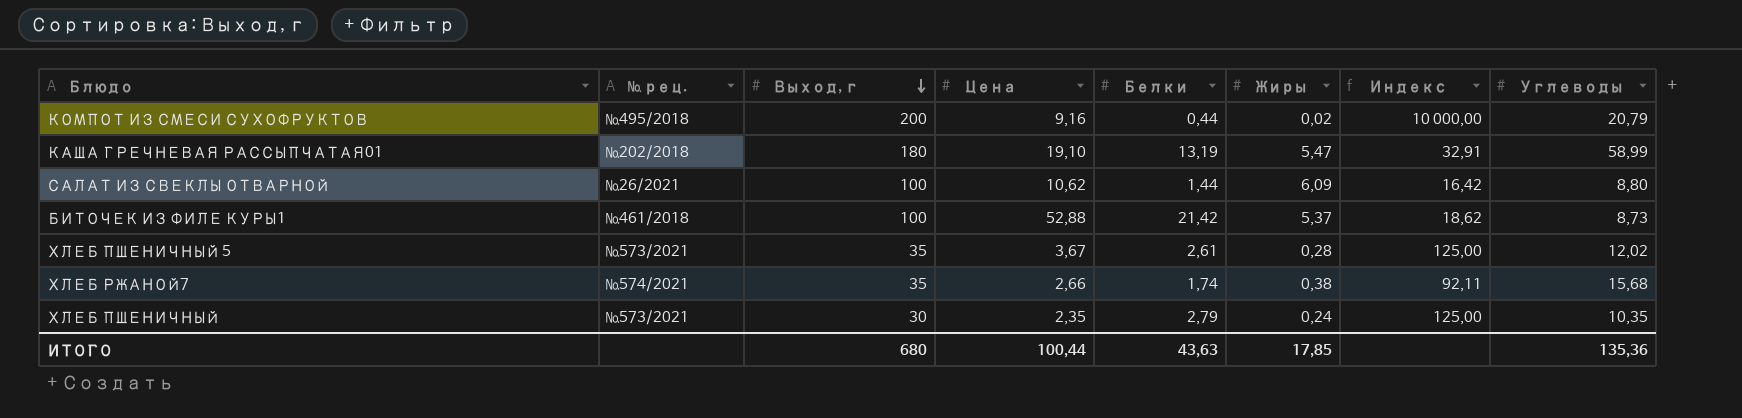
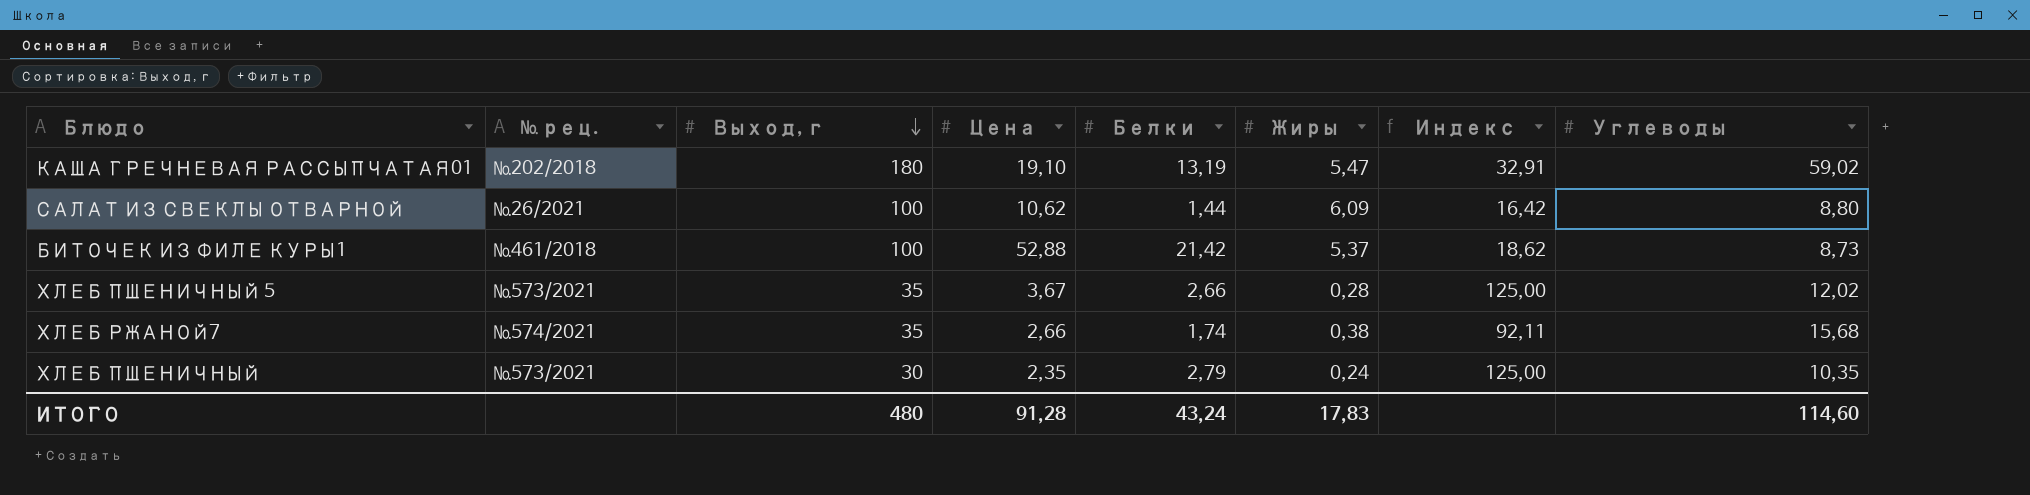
row КОМПОТ ИЗ СМЕСИ СУХОФРУКТОВ: №495/2018 | 200 | 9,16 | 0,44 | 0,02 | 10 000,00 | 20,79 -> none
КАША ГРЕЧНЕВАЯ РАССЫПЧАТАЯ01 | Углеводы: 58,99 -> 59,02
ХЛЕБ ПШЕНИЧНЫЙ 5 | Белки: 2,61 -> 2,66
ИТОГО | Выход, г: 680 -> 480
ИТОГО | Цена: 100,44 -> 91,28
ИТОГО | Белки: 43,63 -> 43,24
ИТОГО | Жиры: 17,85 -> 17,83
ИТОГО | Углеводы: 135,36 -> 114,60

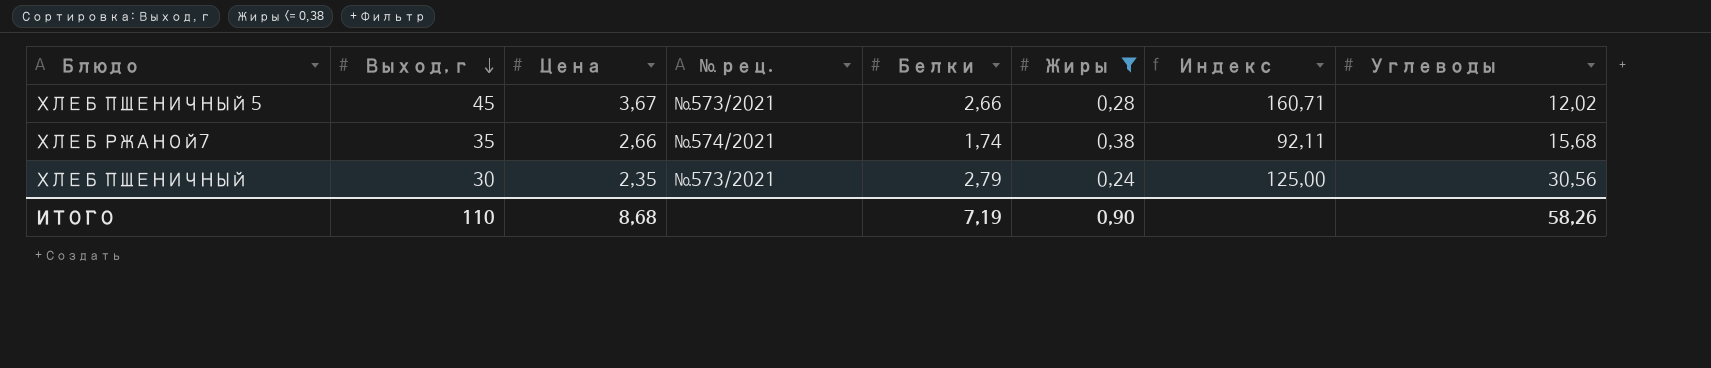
filter: none -> Жиры <= 0,38
column № рец. | position: 2 -> 4
ХЛЕБ ПШЕНИЧНЫЙ 5 | Выход, г: 35 -> 45
ХЛЕБ ПШЕНИЧНЫЙ 5 | Индекс: 125,00 -> 160,71
ХЛЕБ ПШЕНИЧНЫЙ | Углеводы: 10,35 -> 30,56
ИТОГО | Выход, г: 480 -> 110
ИТОГО | Цена: 91,28 -> 8,68
ИТОГО | Белки: 43,24 -> 7,19
ИТОГО | Жиры: 17,83 -> 0,90
ИТОГО | Углеводы: 114,60 -> 58,26

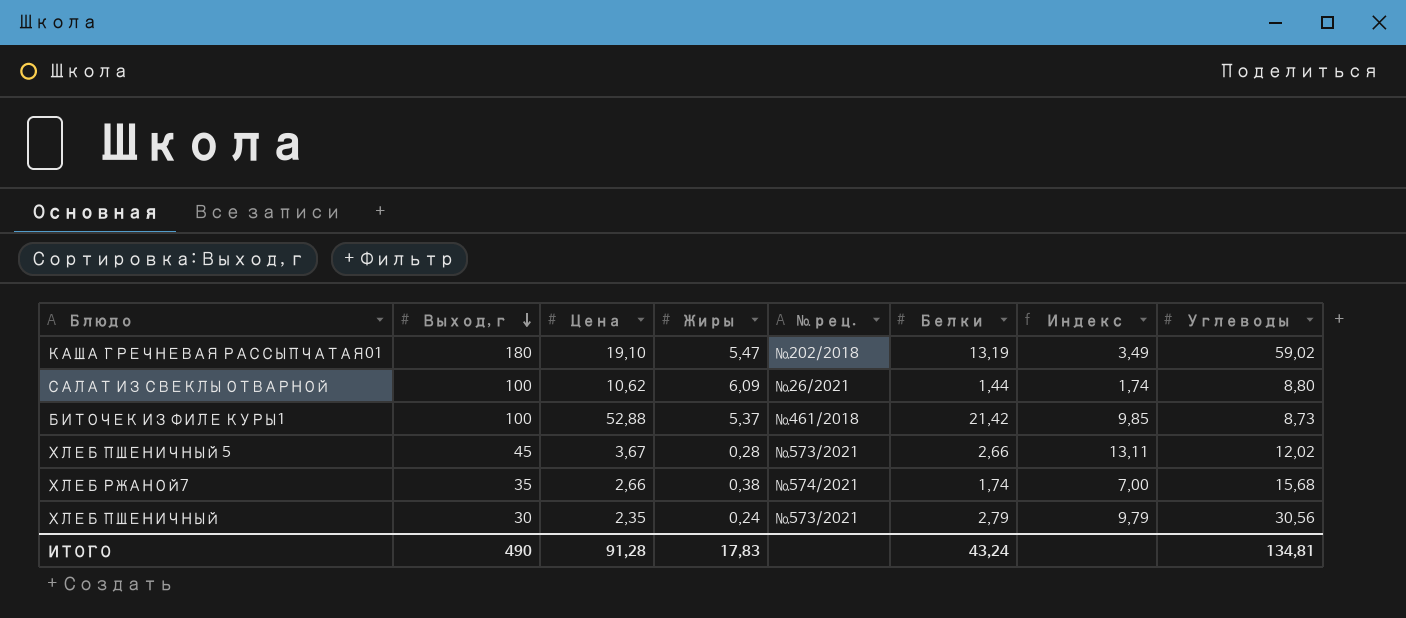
filter: Жиры <= 0,38 -> none
column Жиры | position: 6 -> 4
column Индекс | formula: [Выход, г] / [Жиры] -> [Цена] / [Жиры]
ИТОГО | Выход, г: 110 -> 490
ИТОГО | Цена: 8,68 -> 91,28
ИТОГО | Жиры: 0,90 -> 17,83
ИТОГО | Белки: 7,19 -> 43,24
ИТОГО | Углеводы: 58,26 -> 134,81

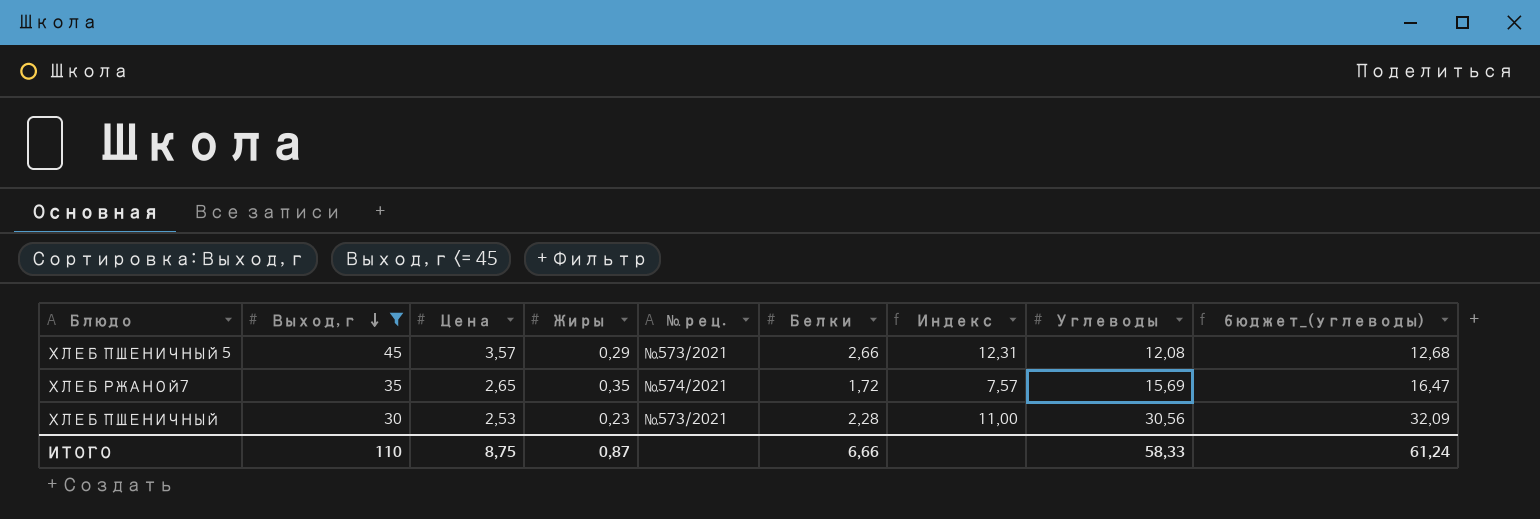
filter: none -> Выход, г <= 45
column бюджет_(углеводы) | formula: none -> [Углеводы] * 1,05
ХЛЕБ ПШЕНИЧНЫЙ 5 | Цена: 3,67 -> 3,57
ХЛЕБ ПШЕНИЧНЫЙ 5 | Жиры: 0,28 -> 0,29
ХЛЕБ ПШЕНИЧНЫЙ 5 | Индекс: 13,11 -> 12,31
ХЛЕБ ПШЕНИЧНЫЙ 5 | Углеводы: 12,02 -> 12,08
ХЛЕБ РЖАНОЙ7 | Цена: 2,66 -> 2,65
ХЛЕБ РЖАНОЙ7 | Жиры: 0,38 -> 0,35
ХЛЕБ РЖАНОЙ7 | Белки: 1,74 -> 1,72
ХЛЕБ РЖАНОЙ7 | Индекс: 7,00 -> 7,57
ХЛЕБ РЖАНОЙ7 | Углеводы: 15,68 -> 15,69
ХЛЕБ ПШЕНИЧНЫЙ | Цена: 2,35 -> 2,53
ХЛЕБ ПШЕНИЧНЫЙ | Жиры: 0,24 -> 0,23
ХЛЕБ ПШЕНИЧНЫЙ | Белки: 2,79 -> 2,28
ХЛЕБ ПШЕНИЧНЫЙ | Индекс: 9,79 -> 11,00
ИТОГО | Выход, г: 490 -> 110
ИТОГО | Цена: 91,28 -> 8,75
ИТОГО | Жиры: 17,83 -> 0,87
ИТОГО | Белки: 43,24 -> 6,66
ИТОГО | Углеводы: 134,81 -> 58,33

